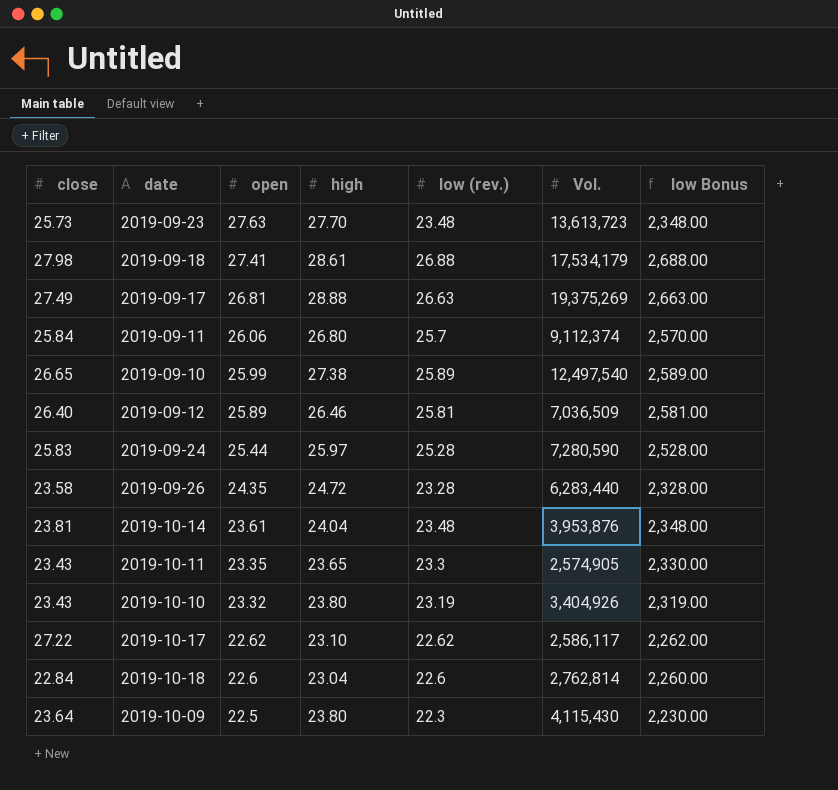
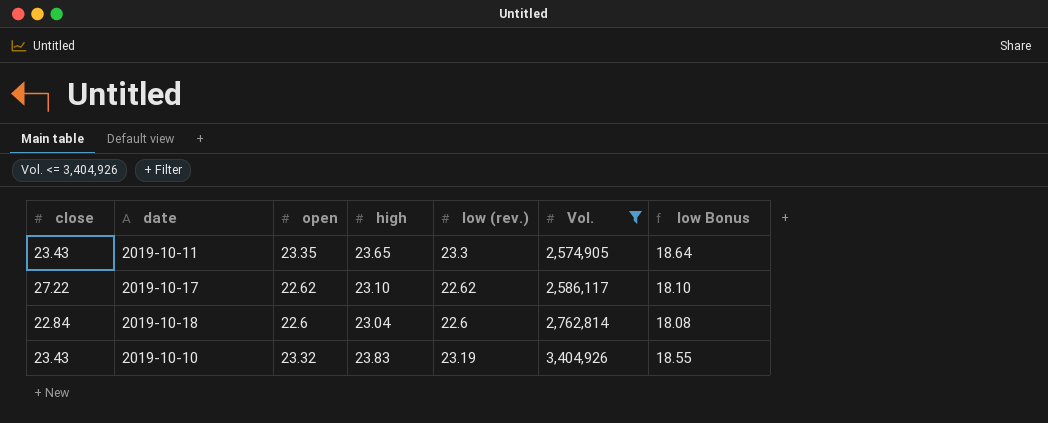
filter: none -> Vol. <= 3,404,926
row order: open descending -> Vol. ascending
column low Bonus | formula: [low (rev.)] * 100 -> [low (rev.)] * 0.8
2019-10-10 | high: 23.80 -> 23.83

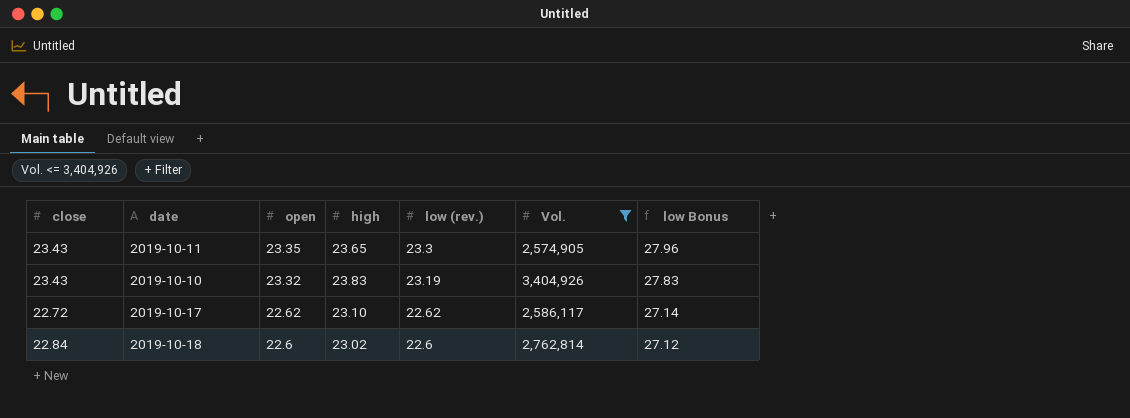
row order: Vol. ascending -> open descending
column low Bonus | formula: [low (rev.)] * 0.8 -> [low (rev.)] * 1.2
2019-10-17 | close: 27.22 -> 22.72
2019-10-18 | high: 23.04 -> 23.02

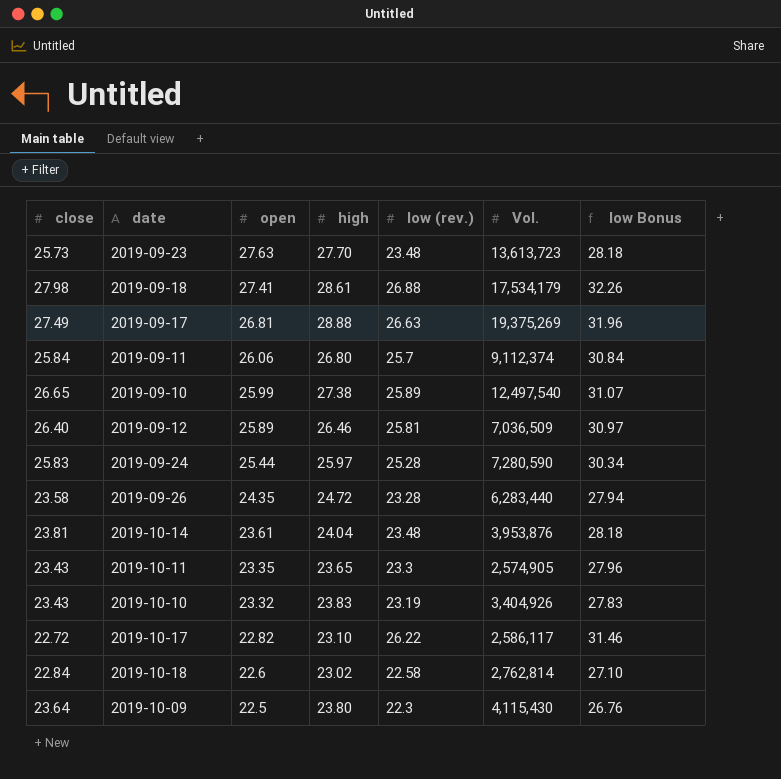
filter: Vol. <= 3,404,926 -> none
2019-10-17 | open: 22.62 -> 22.82
2019-10-17 | low (rev.): 22.62 -> 26.22
2019-10-17 | low Bonus: 27.14 -> 31.46
2019-10-18 | low (rev.): 22.6 -> 22.58
2019-10-18 | low Bonus: 27.12 -> 27.10

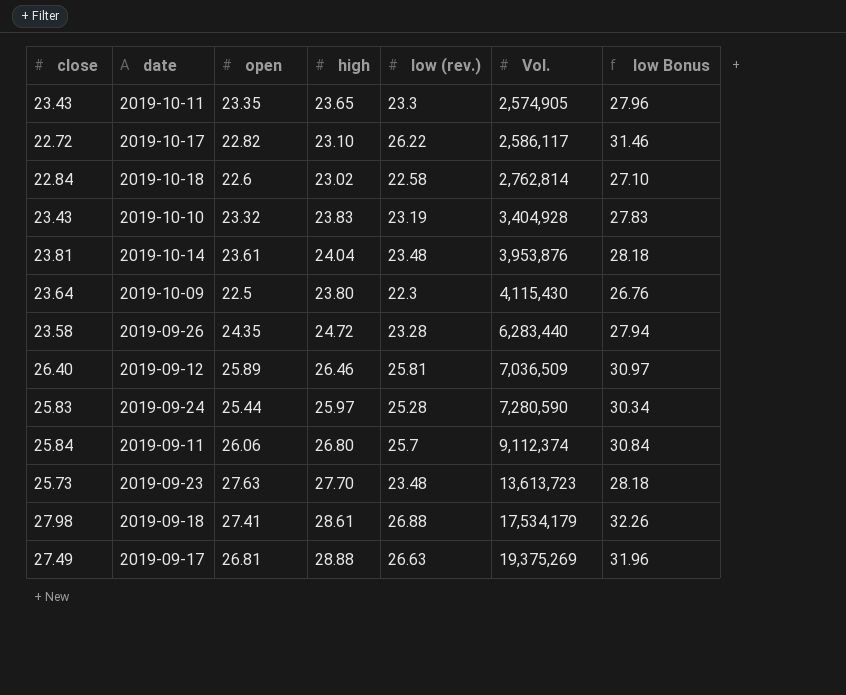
row order: open descending -> Vol. ascending
row 2019-09-10: 26.65 | 25.99 | 27.38 | 25.89 | 12,497,540 | 31.07 -> none
2019-10-10 | Vol.: 3,404,926 -> 3,404,928

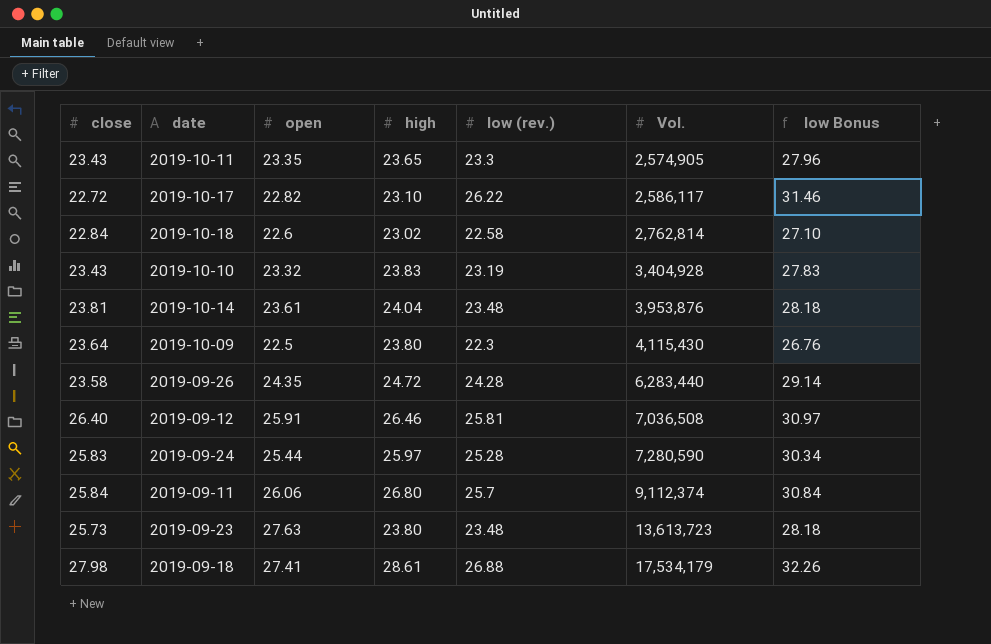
row 2019-09-17: 27.49 | 26.81 | 28.88 | 26.63 | 19,375,269 | 31.96 -> none
2019-09-26 | low (rev.): 23.28 -> 24.28
2019-09-26 | low Bonus: 27.94 -> 29.14
2019-09-12 | open: 25.89 -> 25.91
2019-09-12 | Vol.: 7,036,509 -> 7,036,508
2019-09-23 | high: 27.70 -> 23.80

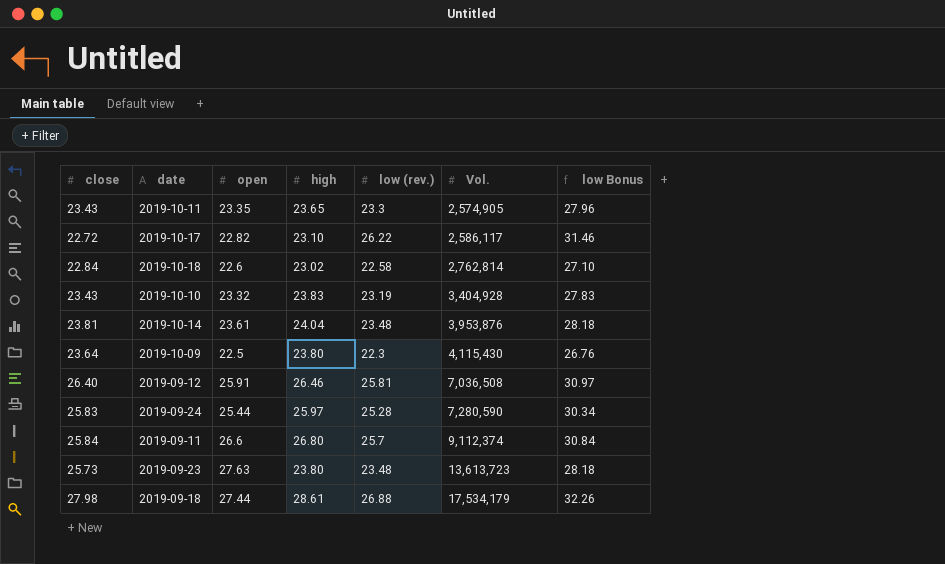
row 2019-09-26: 23.58 | 24.35 | 24.72 | 24.28 | 6,283,440 | 29.14 -> none
2019-09-11 | open: 26.06 -> 26.6
2019-09-18 | open: 27.41 -> 27.44

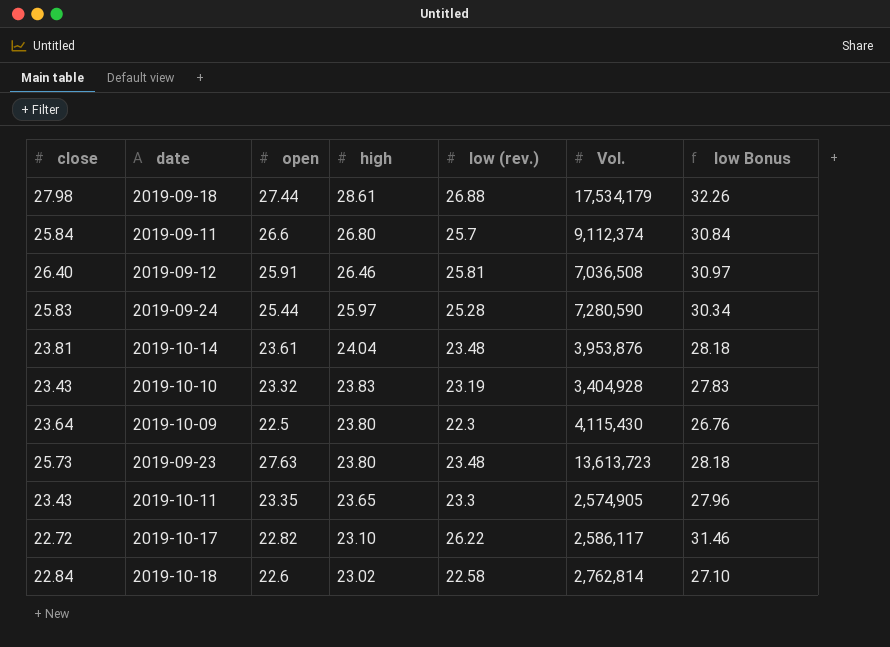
row order: Vol. ascending -> high descending

